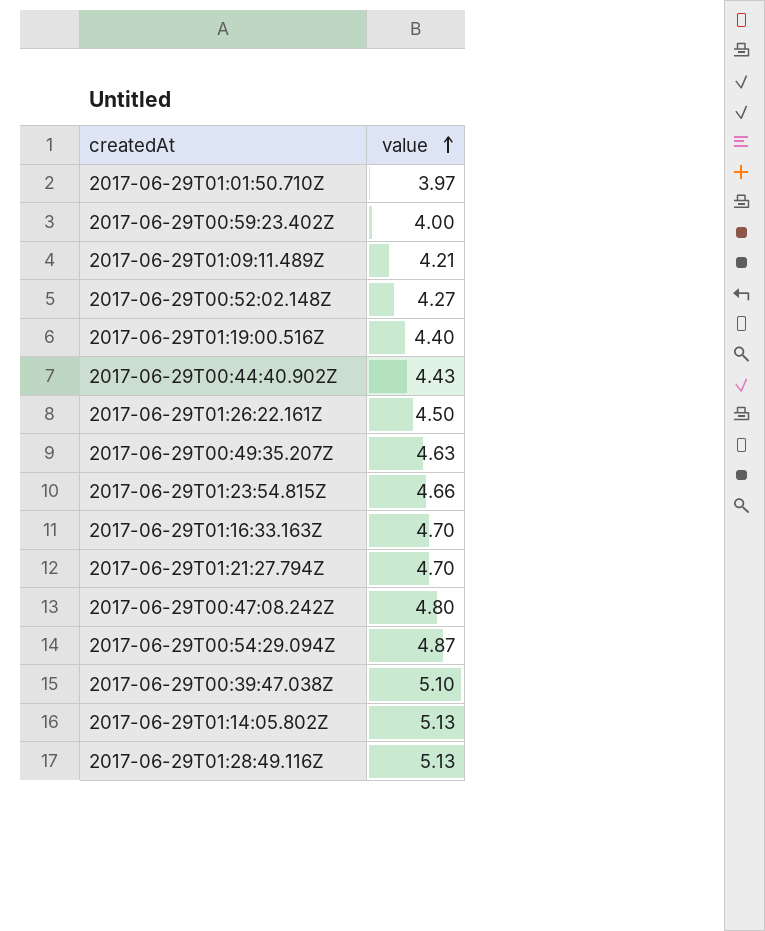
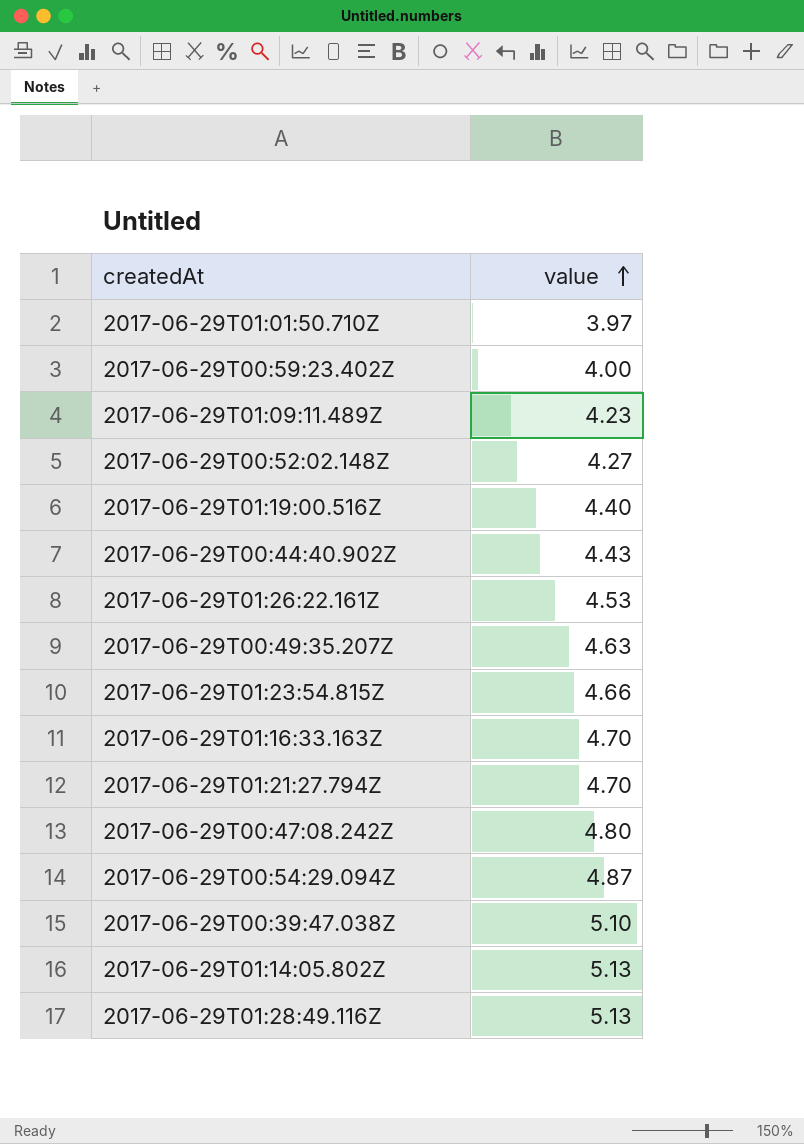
2017-06-29T01:09:11.489Z | value: 4.21 -> 4.23
2017-06-29T01:26:22.161Z | value: 4.50 -> 4.53

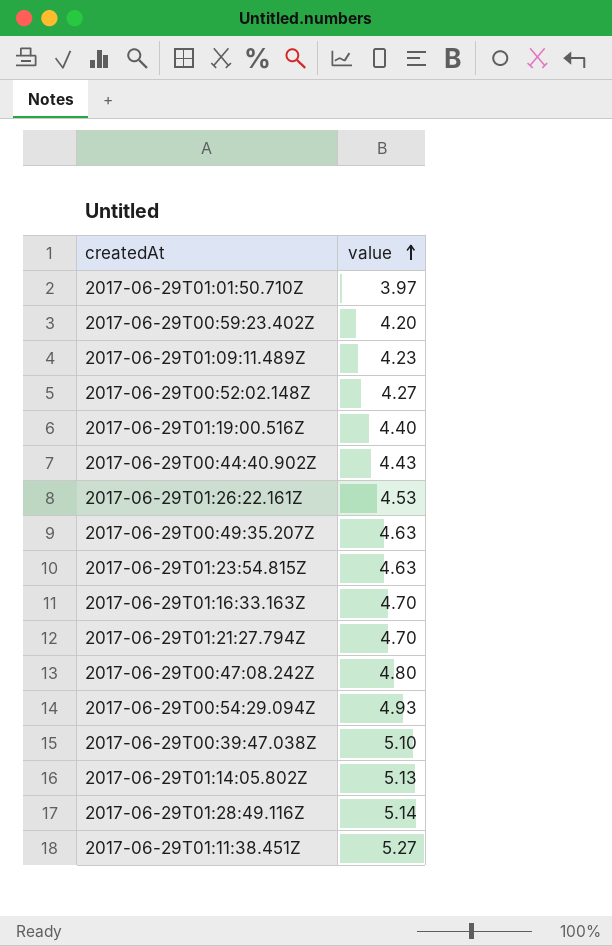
2017-06-29T00:59:23.402Z | value: 4.00 -> 4.20
2017-06-29T01:23:54.815Z | value: 4.66 -> 4.63
2017-06-29T00:54:29.094Z | value: 4.87 -> 4.93
2017-06-29T01:28:49.116Z | value: 5.13 -> 5.14
row 2017-06-29T01:11:38.451Z: none -> 5.27

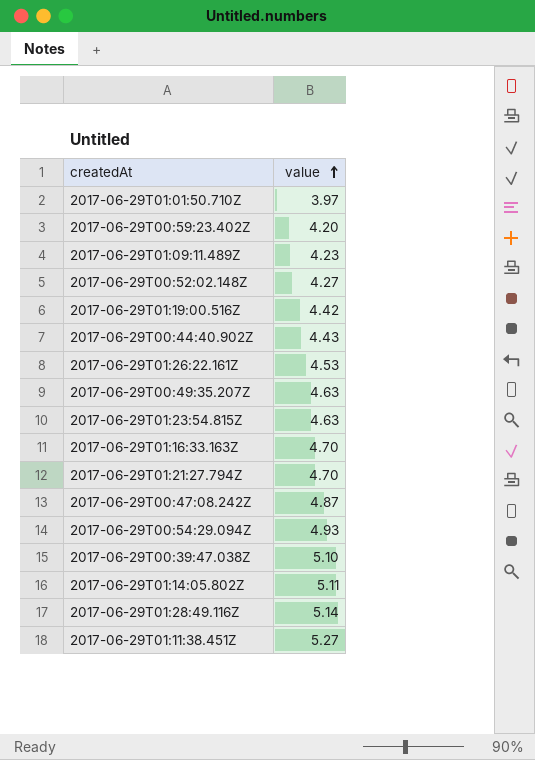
2017-06-29T01:19:00.516Z | value: 4.40 -> 4.42
2017-06-29T00:47:08.242Z | value: 4.80 -> 4.87
2017-06-29T01:14:05.802Z | value: 5.13 -> 5.11

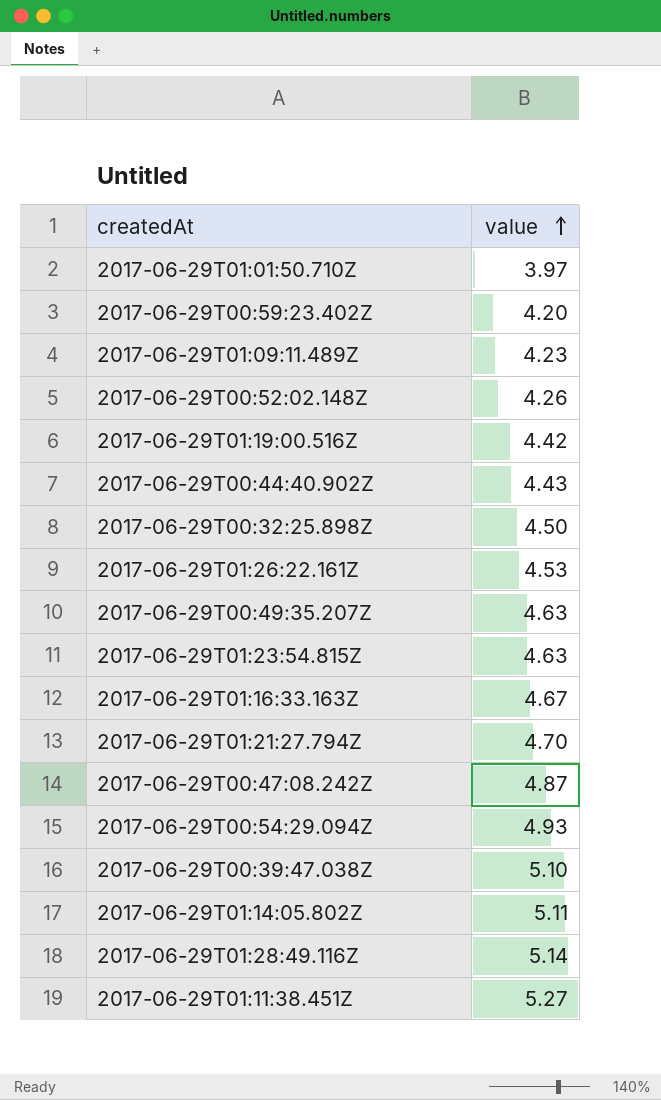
2017-06-29T00:52:02.148Z | value: 4.27 -> 4.26
row 2017-06-29T00:32:25.898Z: none -> 4.50
2017-06-29T01:16:33.163Z | value: 4.70 -> 4.67

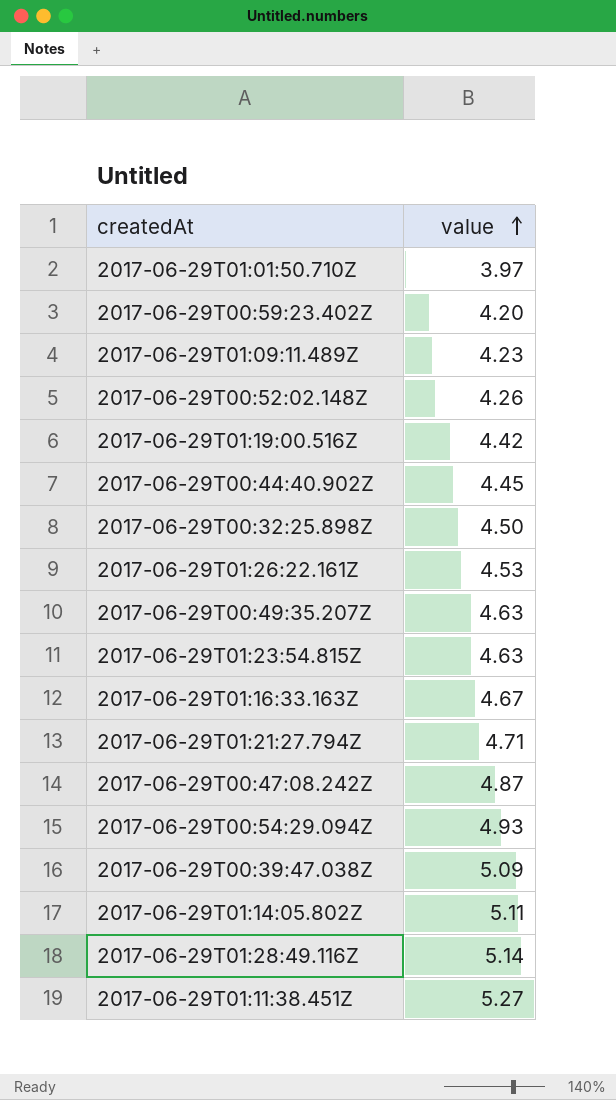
2017-06-29T00:44:40.902Z | value: 4.43 -> 4.45
2017-06-29T01:21:27.794Z | value: 4.70 -> 4.71
2017-06-29T00:39:47.038Z | value: 5.10 -> 5.09

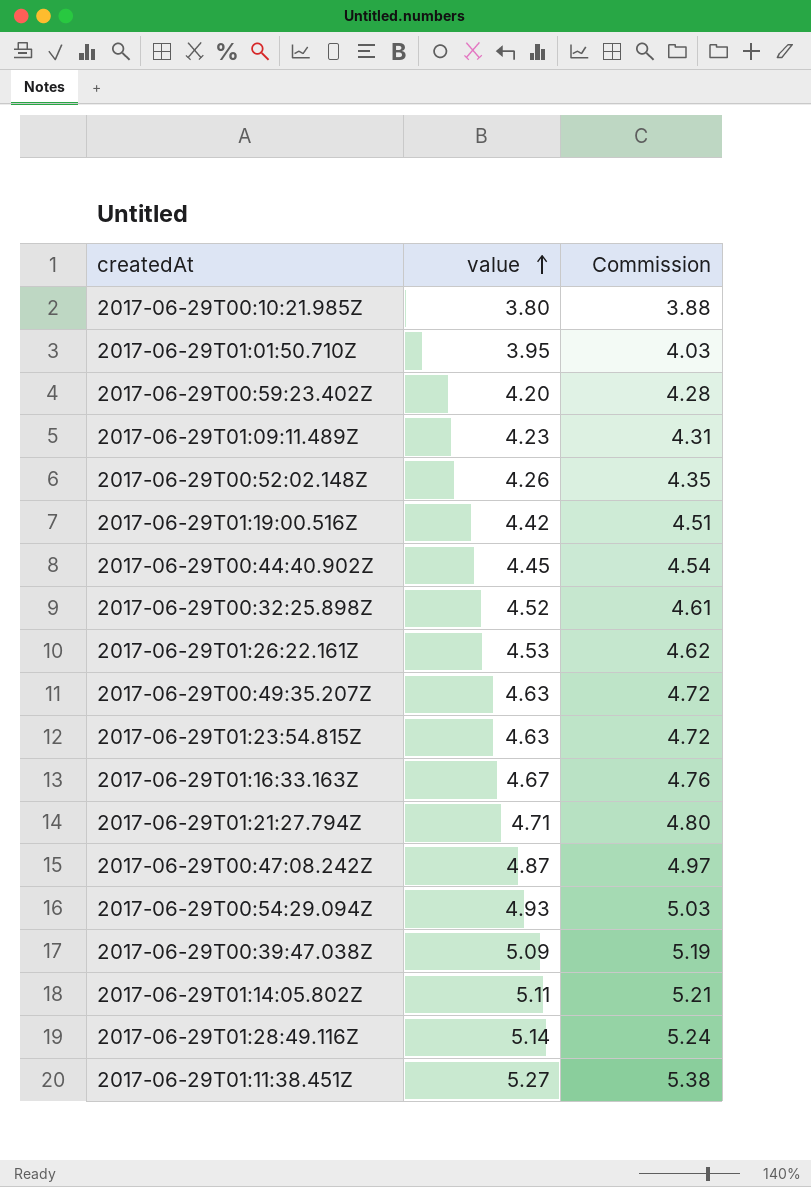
column Commission | formula: none -> [value] * 1.02
row 2017-06-29T00:10:21.985Z: none -> 3.80 | 3.88
2017-06-29T01:01:50.710Z | value: 3.97 -> 3.95
2017-06-29T00:32:25.898Z | value: 4.50 -> 4.52

